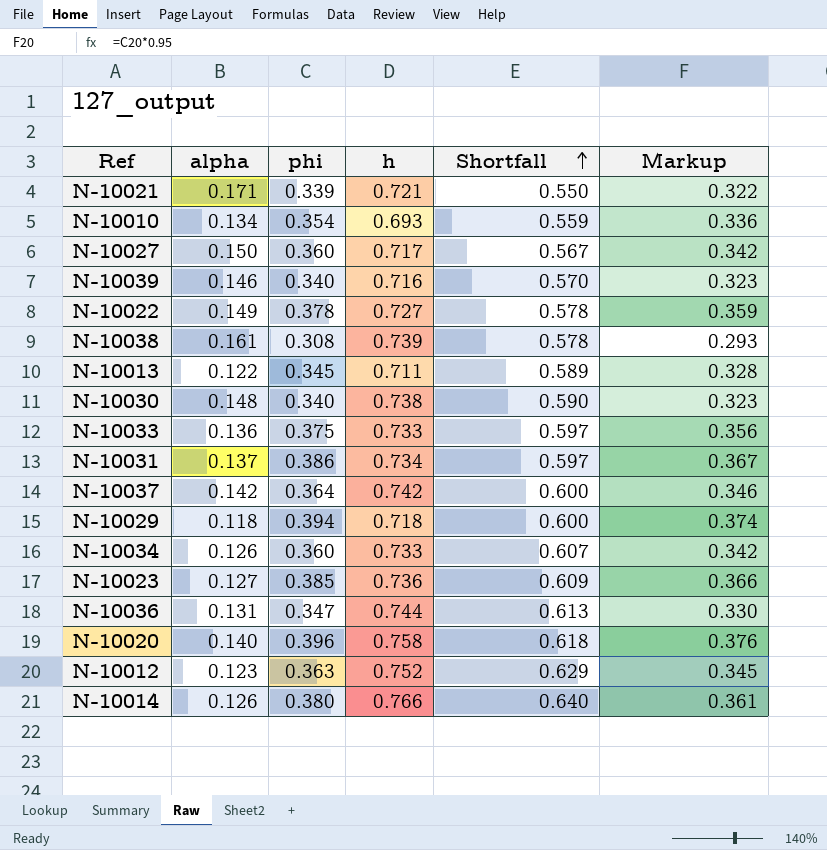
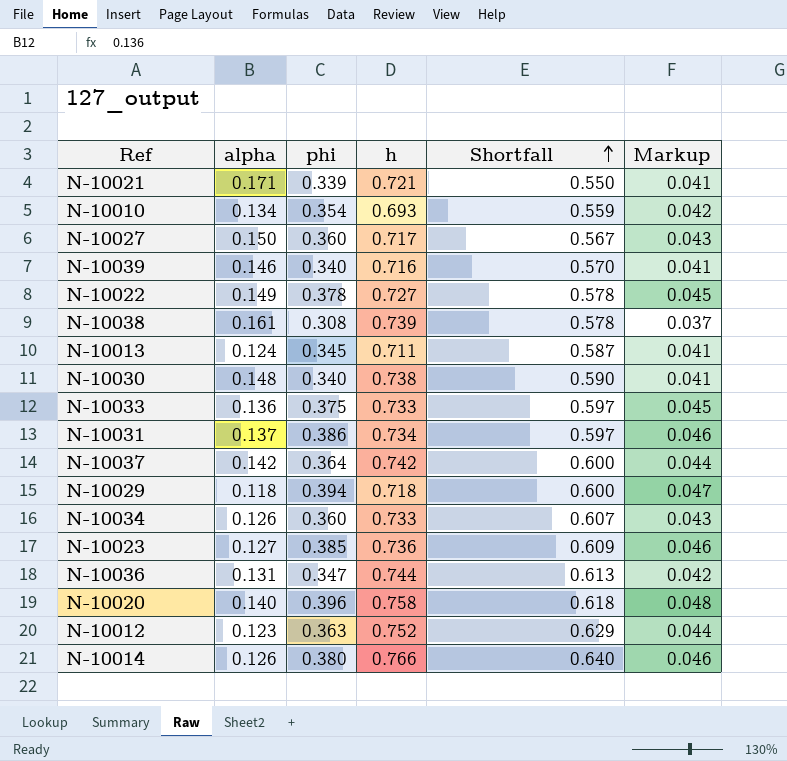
column Markup | formula: [phi] * 0.95 -> [phi] * 0.12
N-10013 | alpha: 0.122 -> 0.124
N-10013 | Shortfall: 0.589 -> 0.587

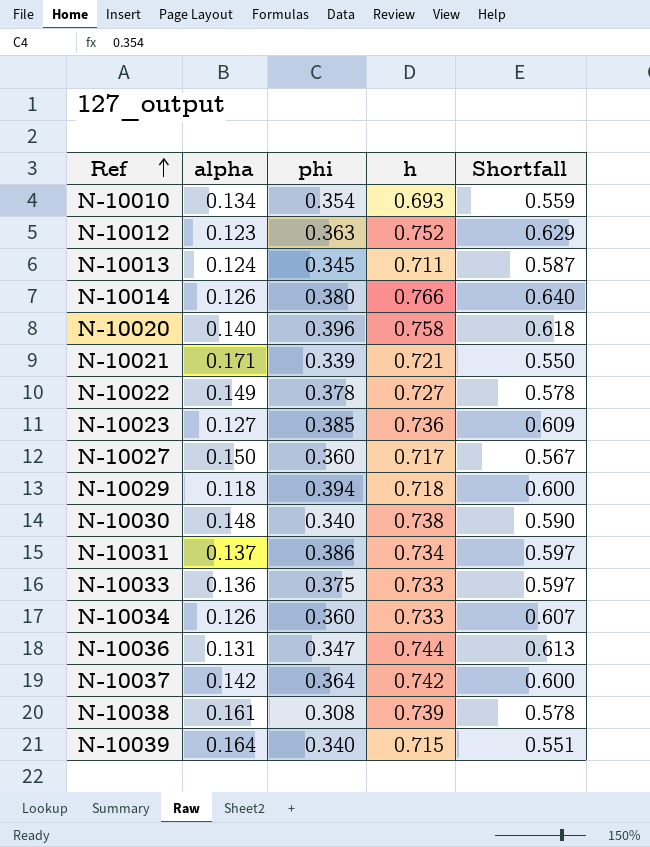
row order: Shortfall ascending -> Ref ascending
column Markup | formula: [phi] * 0.12 -> none
N-10039 | alpha: 0.146 -> 0.164
N-10039 | h: 0.716 -> 0.715
N-10039 | Shortfall: 0.570 -> 0.551

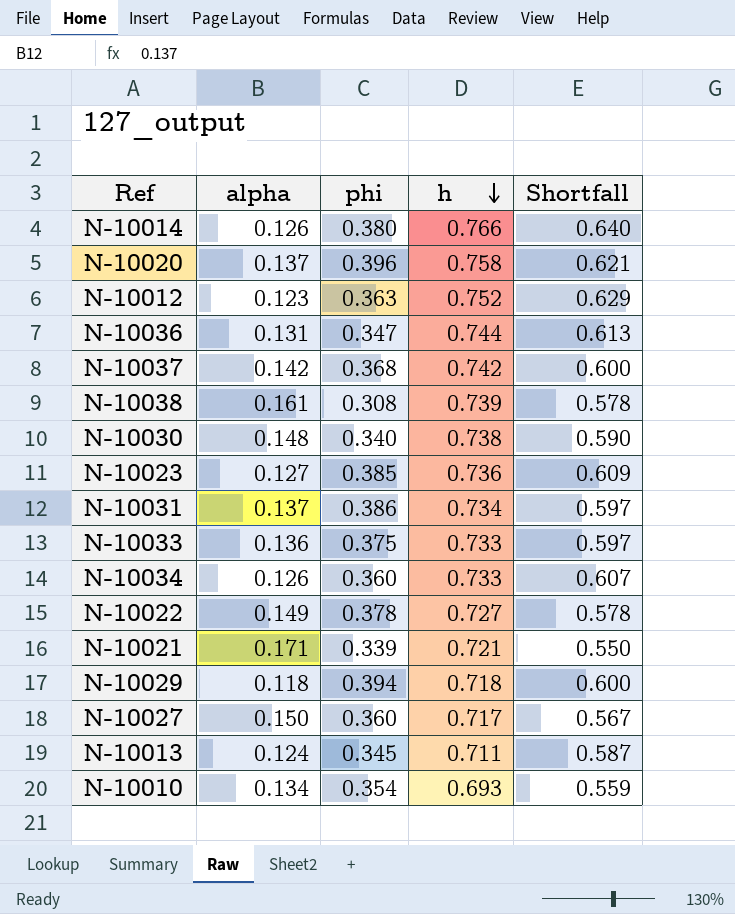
row order: Ref ascending -> h descending
row N-10039: 0.164 | 0.340 | 0.715 | 0.551 -> none
N-10020 | alpha: 0.140 -> 0.137
N-10020 | Shortfall: 0.618 -> 0.621
N-10037 | phi: 0.364 -> 0.368

